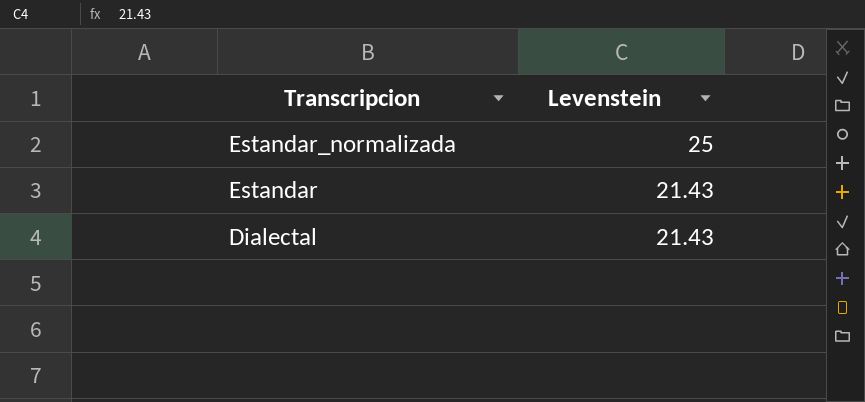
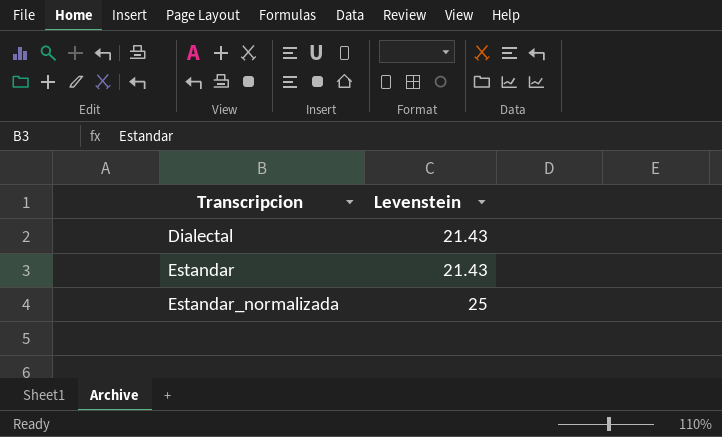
row order: Transcripcion descending -> Transcripcion ascending

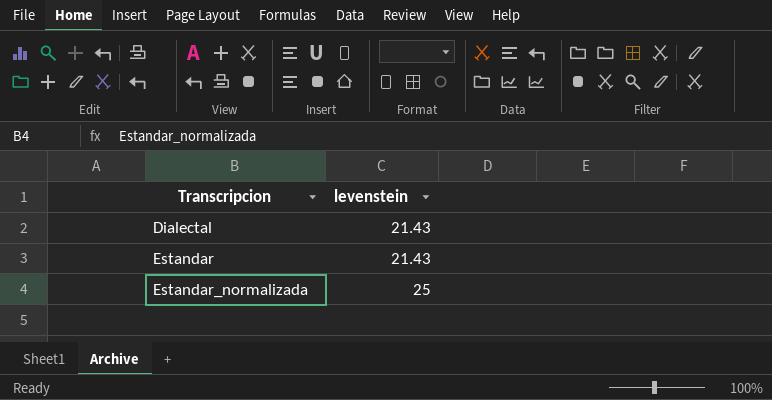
column name: Levenstein -> levenstein

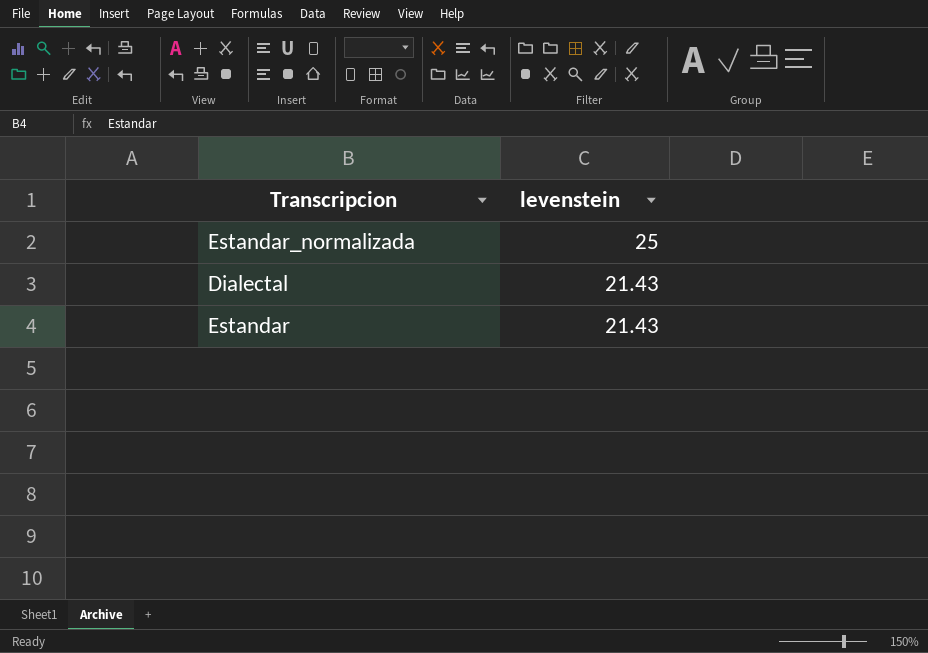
row order: Transcripcion ascending -> levenstein descending

